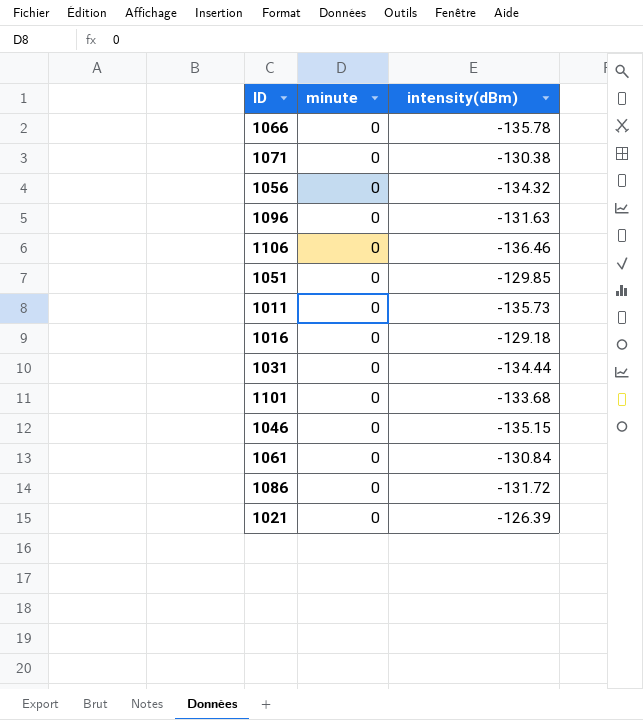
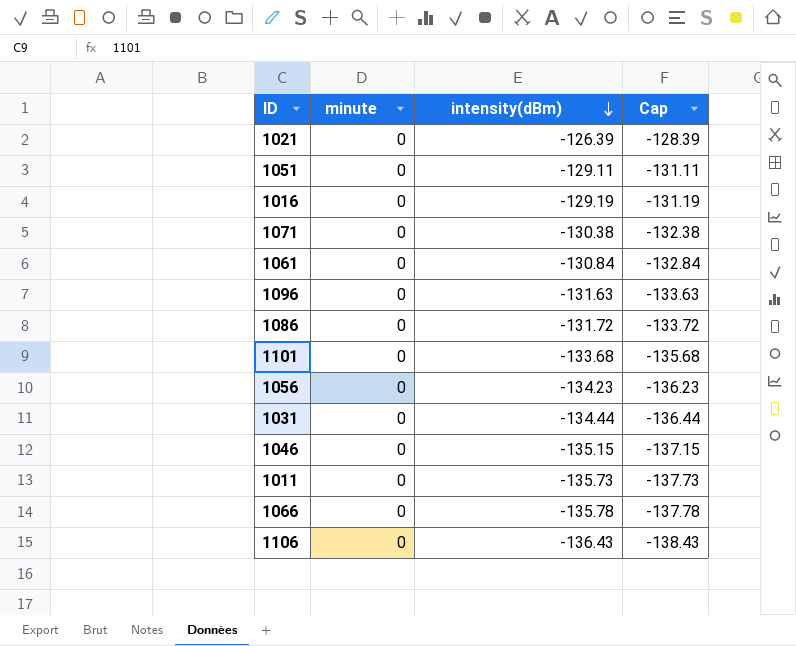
row order: none -> intensity(dBm) descending
column Cap | formula: none -> [intensity(dBm)] - 2
1051 | intensity(dBm): -129.85 -> -129.11
1016 | intensity(dBm): -129.18 -> -129.19
1056 | intensity(dBm): -134.32 -> -134.23
1106 | intensity(dBm): -136.46 -> -136.43

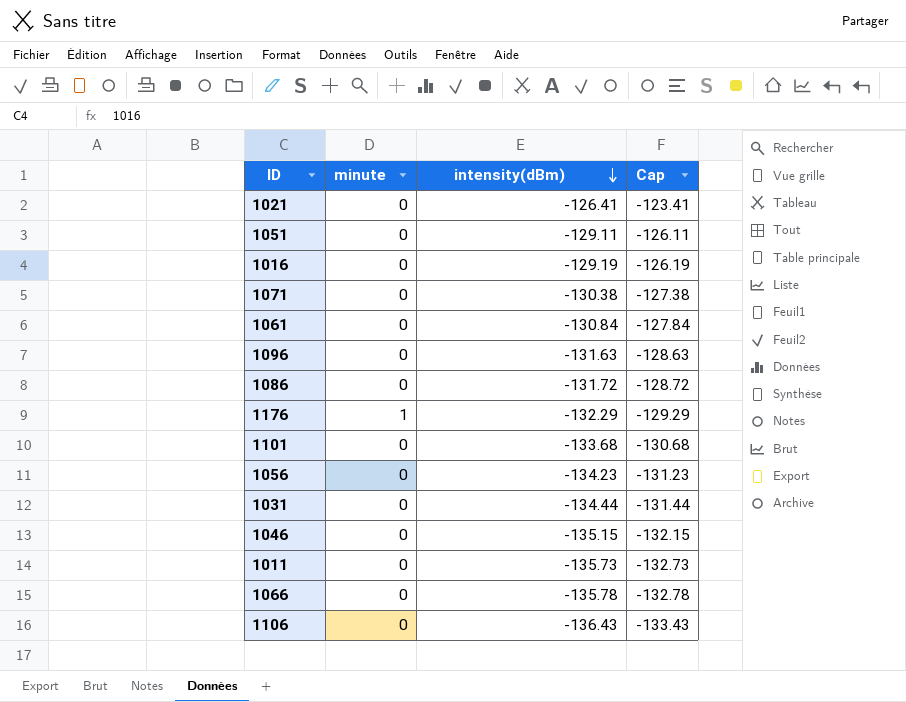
column Cap | formula: [intensity(dBm)] - 2 -> [intensity(dBm)] + 3
1021 | intensity(dBm): -126.39 -> -126.41
row 1176: none -> 1 | -132.29 | -129.29

